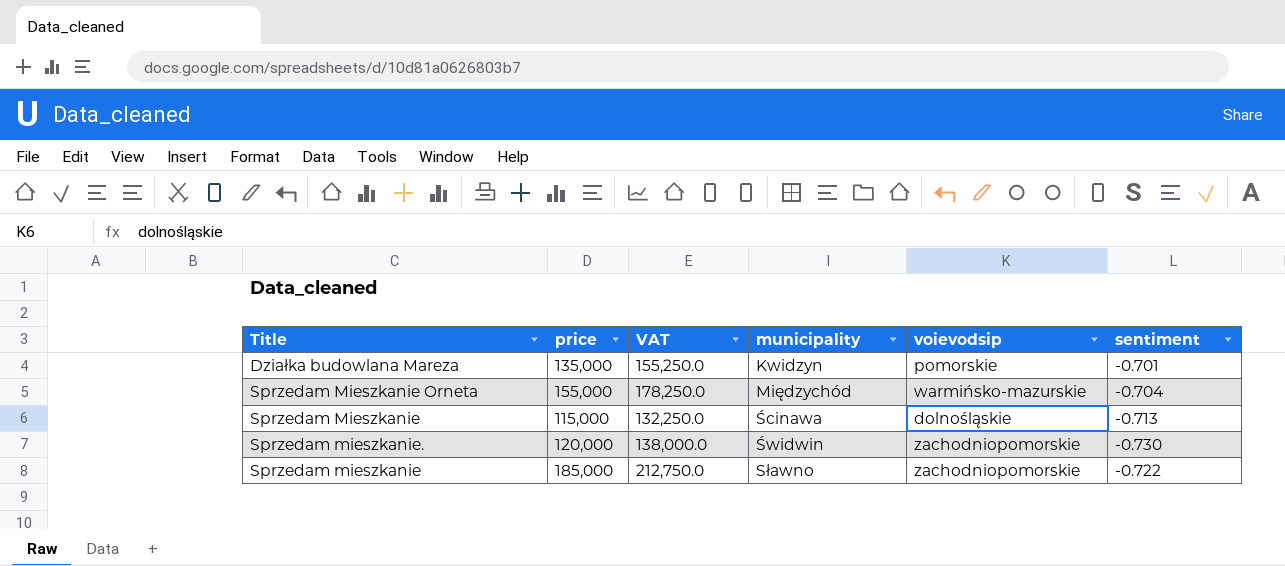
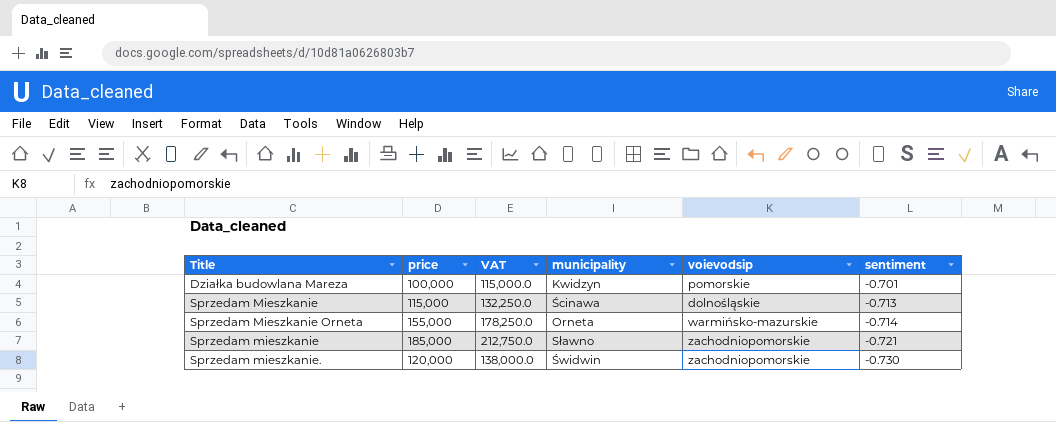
row order: municipality ascending -> sentiment descending
Działka budowlana Mareza | price: 135,000 -> 100,000
Działka budowlana Mareza | VAT: 155,250.0 -> 115,000.0
Sprzedam Mieszkanie Orneta | municipality: Międzychód -> Orneta
Sprzedam Mieszkanie Orneta | sentiment: -0.704 -> -0.714
Sprzedam mieszkanie | sentiment: -0.722 -> -0.721

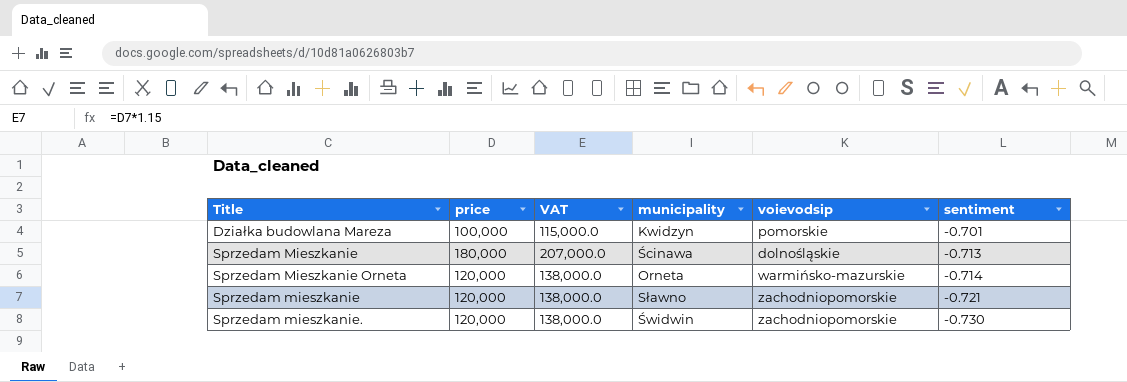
Sprzedam Mieszkanie | price: 115,000 -> 180,000
Sprzedam Mieszkanie | VAT: 132,250.0 -> 207,000.0
Sprzedam Mieszkanie Orneta | price: 155,000 -> 120,000
Sprzedam Mieszkanie Orneta | VAT: 178,250.0 -> 138,000.0
Sprzedam mieszkanie | price: 185,000 -> 120,000
Sprzedam mieszkanie | VAT: 212,750.0 -> 138,000.0

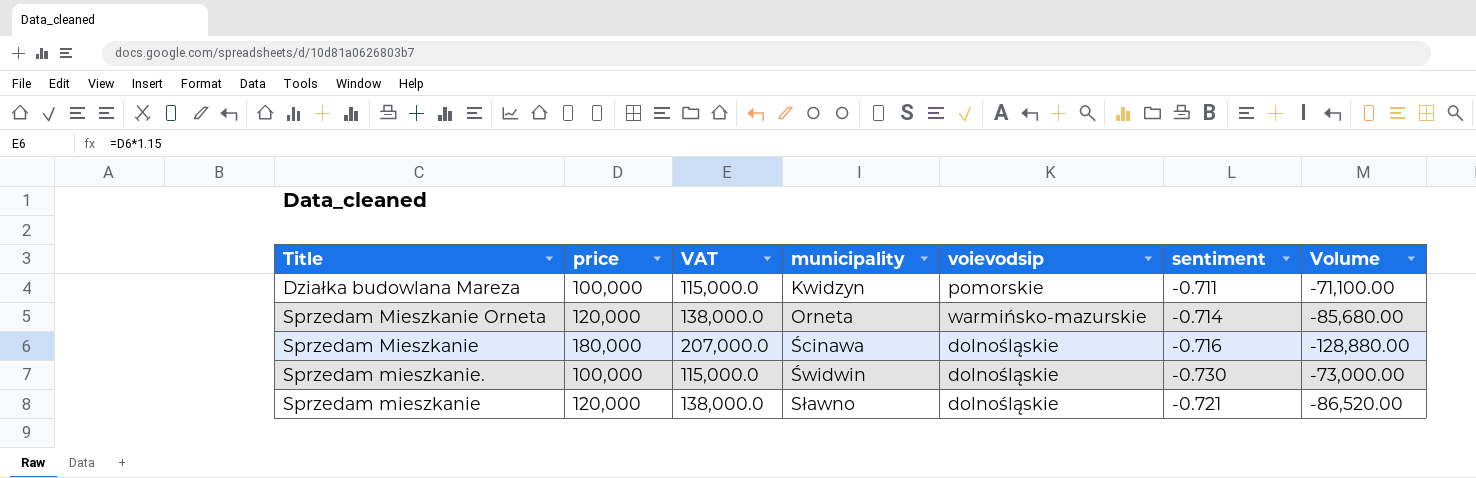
row order: sentiment descending -> municipality ascending
column Volume | formula: none -> [price] * [sentiment]
Działka budowlana Mareza | sentiment: -0.701 -> -0.711
Sprzedam Mieszkanie | sentiment: -0.713 -> -0.716
Sprzedam mieszkanie. | price: 120,000 -> 100,000
Sprzedam mieszkanie. | VAT: 138,000.0 -> 115,000.0
Sprzedam mieszkanie. | voievodsip: zachodniopomorskie -> dolnośląskie
Sprzedam mieszkanie | voievodsip: zachodniopomorskie -> dolnośląskie

